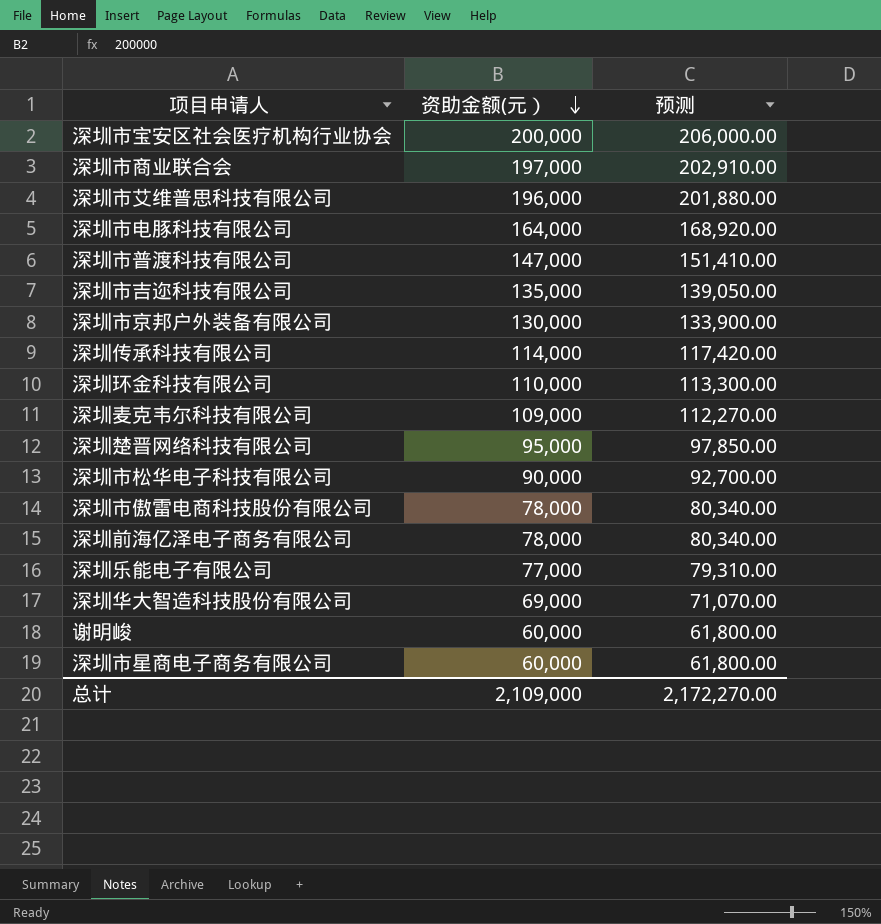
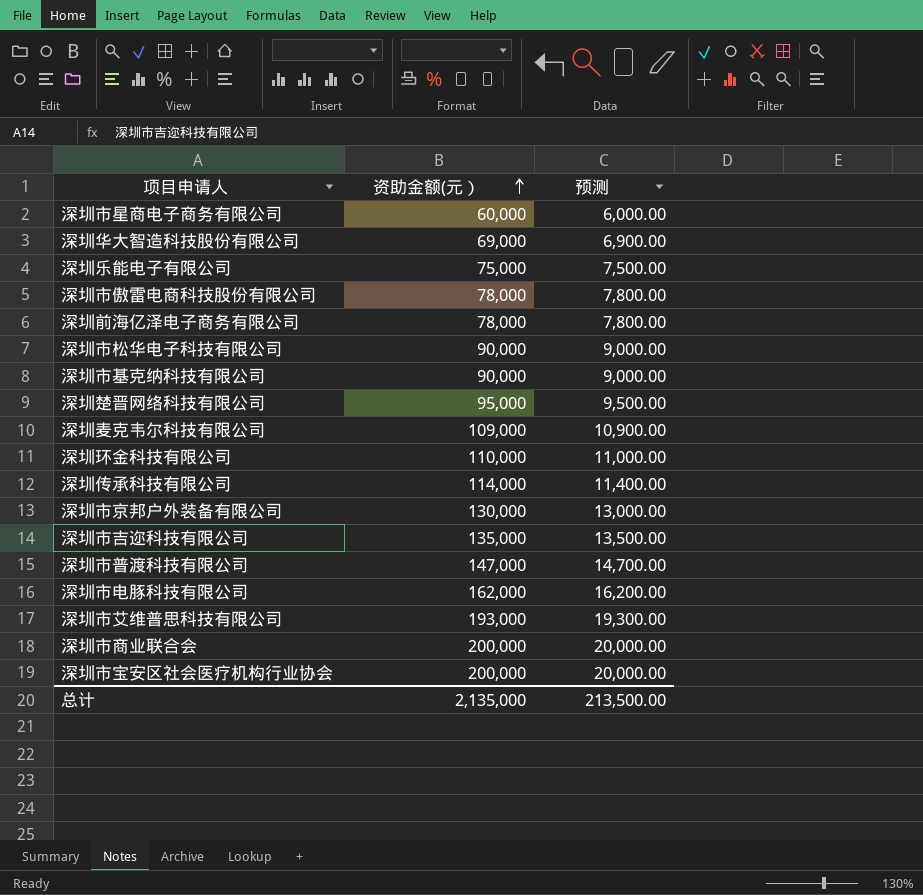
row order: 资助金额(元） descending -> 资助金额(元） ascending
column 预测 | formula: [资助金额(元）] * 1.03 -> [资助金额(元）] * 0.1
row 谢明峻: 60,000 | 61,800.00 -> none
深圳乐能电子有限公司 | 资助金额(元）: 77,000 -> 75,000
row 深圳市基克纳科技有限公司: none -> 90,000 | 9,000.00
深圳市电豚科技有限公司 | 资助金额(元）: 164,000 -> 162,000
深圳市艾维普思科技有限公司 | 资助金额(元）: 196,000 -> 193,000
深圳市商业联合会 | 资助金额(元）: 197,000 -> 200,000
总计 | 资助金额(元）: 2,109,000 -> 2,135,000
总计 | 预测: 2,172,270.00 -> 213,500.00

